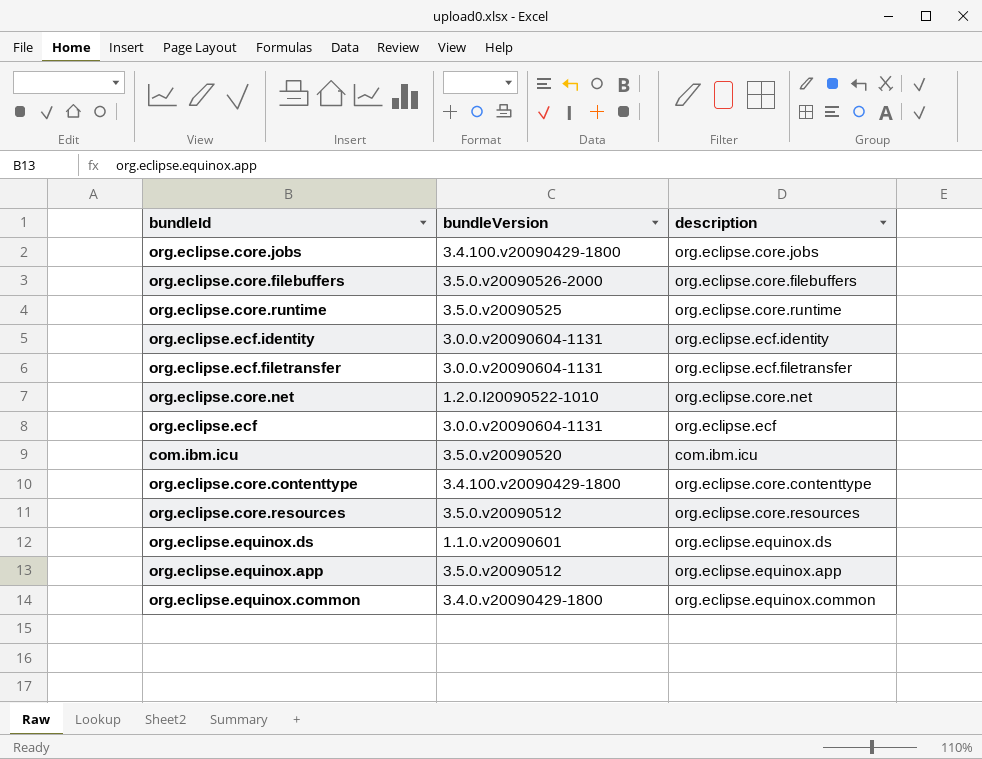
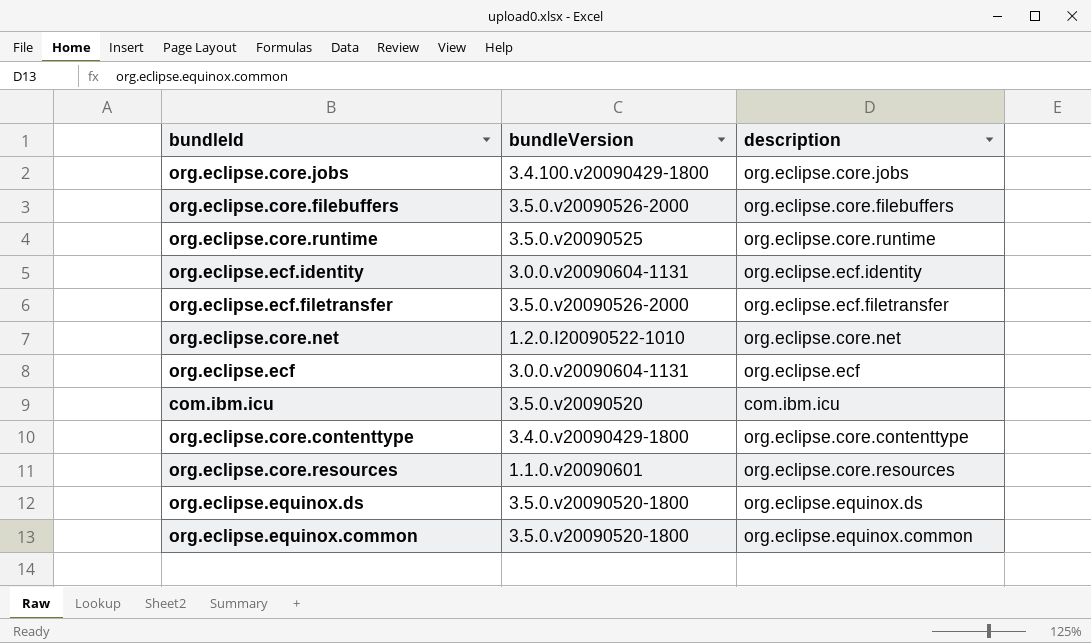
row org.eclipse.equinox.app: 3.5.0.v20090512 | org.eclipse.equinox.app -> none
org.eclipse.ecf.filetransfer | bundleVersion: 3.0.0.v20090604-1131 -> 3.5.0.v20090526-2000
org.eclipse.core.contenttype | bundleVersion: 3.4.100.v20090429-1800 -> 3.4.0.v20090429-1800
org.eclipse.core.resources | bundleVersion: 3.5.0.v20090512 -> 1.1.0.v20090601
org.eclipse.equinox.ds | bundleVersion: 1.1.0.v20090601 -> 3.5.0.v20090520-1800
org.eclipse.equinox.common | bundleVersion: 3.4.0.v20090429-1800 -> 3.5.0.v20090520-1800

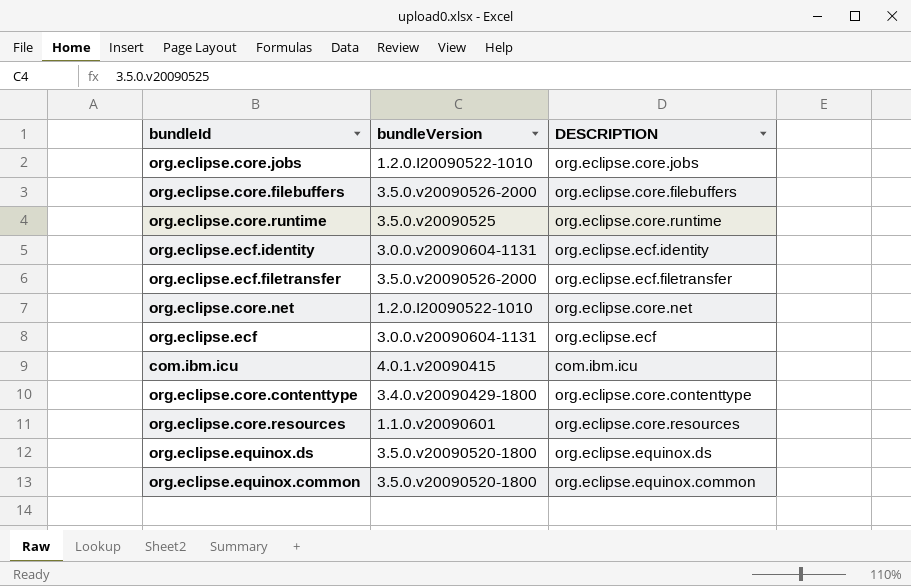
column name: description -> DESCRIPTION
org.eclipse.core.jobs | bundleVersion: 3.4.100.v20090429-1800 -> 1.2.0.I20090522-1010
com.ibm.icu | bundleVersion: 3.5.0.v20090520 -> 4.0.1.v20090415

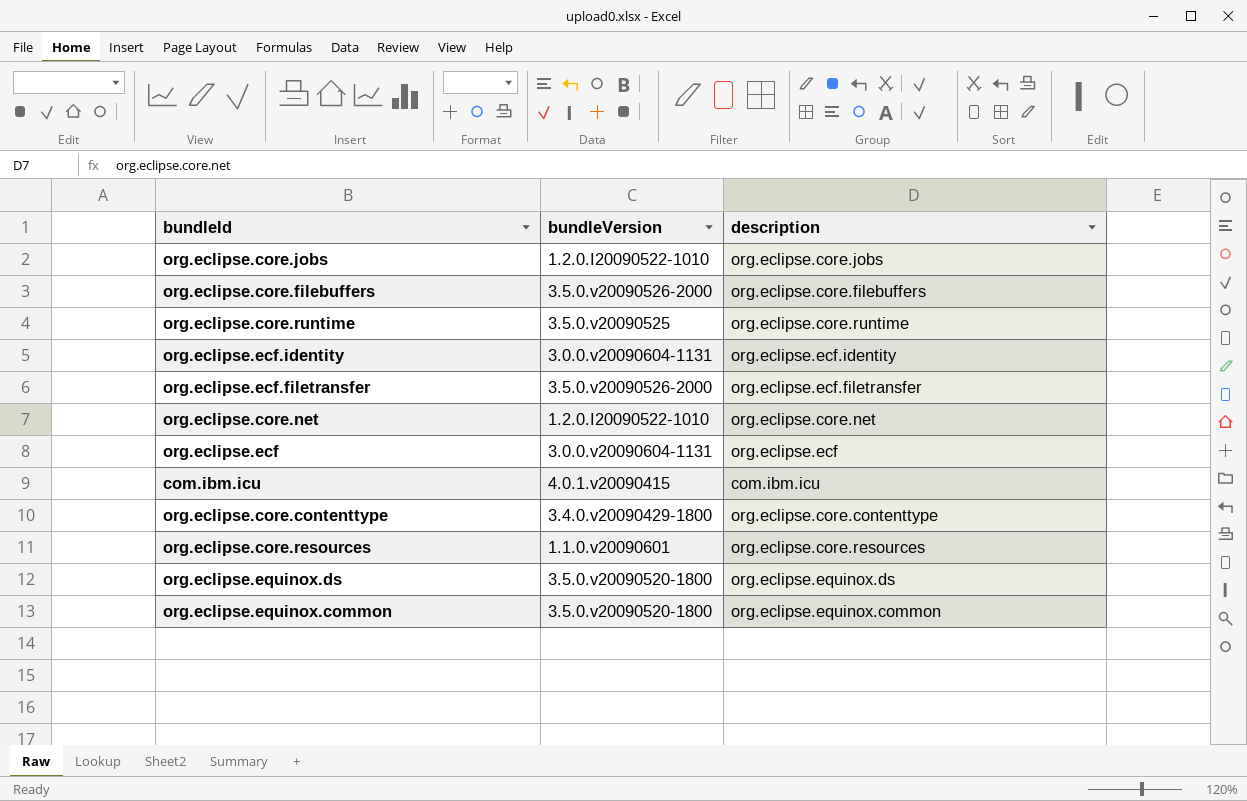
column name: DESCRIPTION -> description

